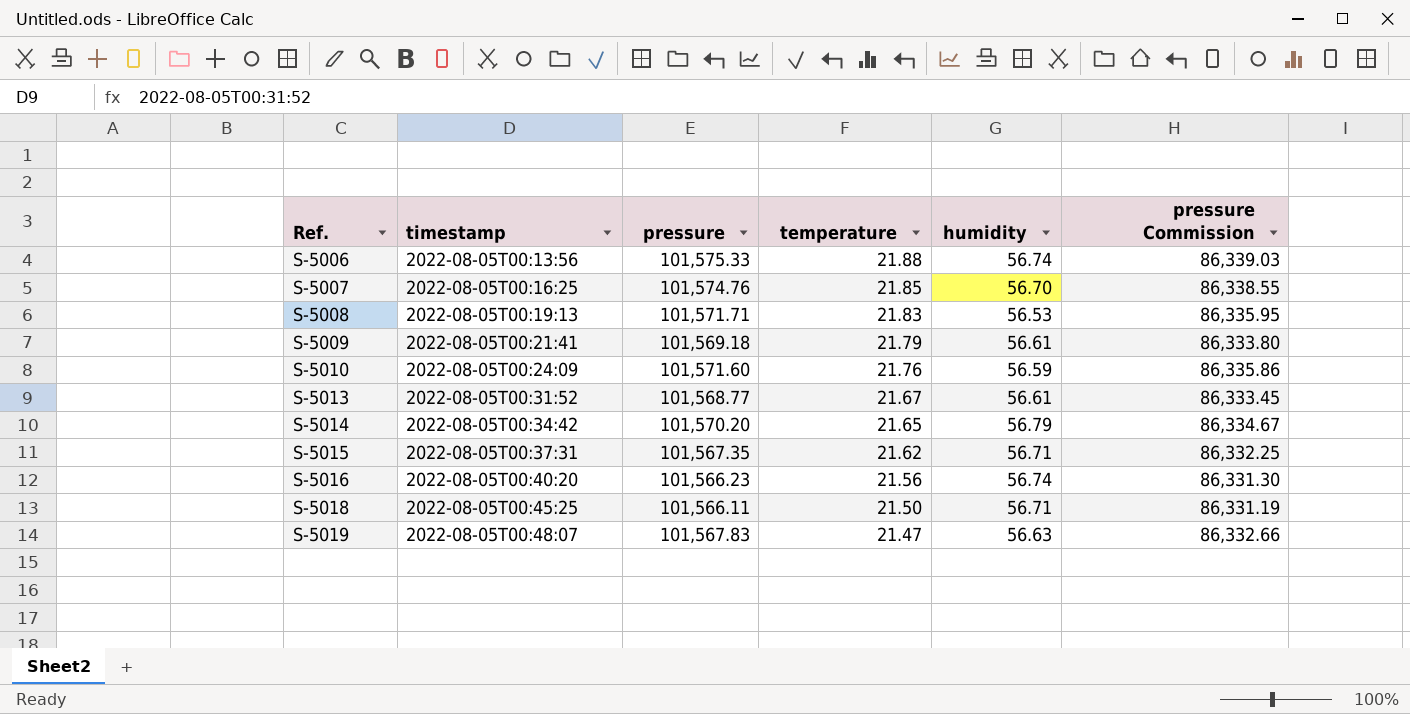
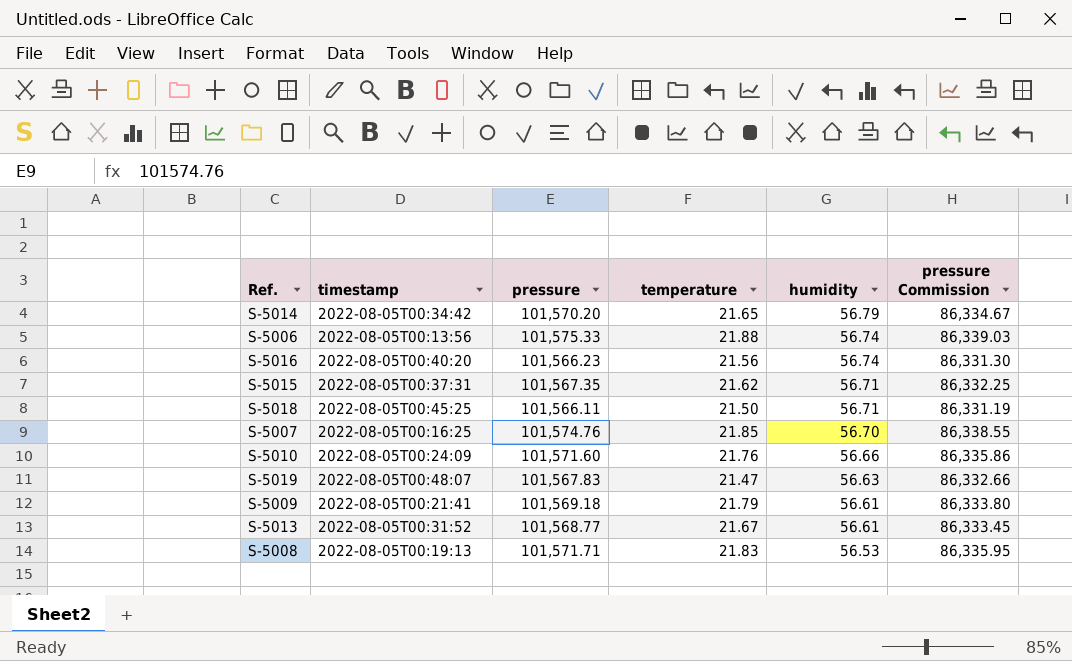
row order: Ref. ascending -> humidity descending
S-5010 | humidity: 56.59 -> 56.66

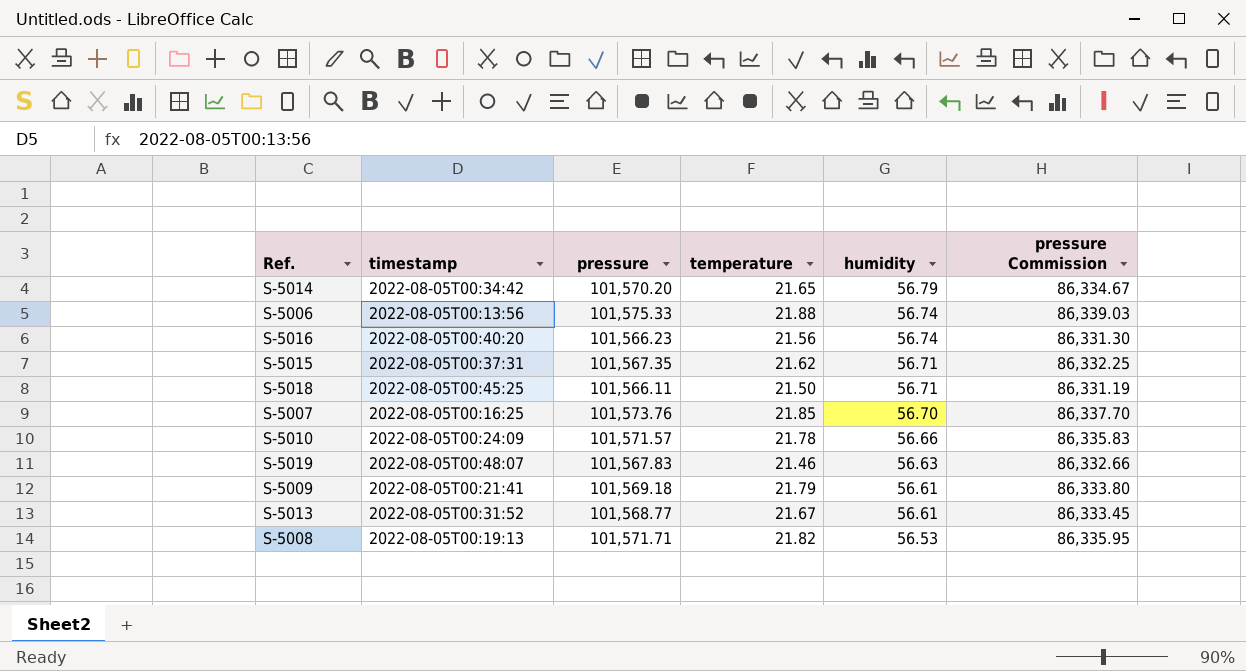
S-5007 | pressure: 101,574.76 -> 101,573.76
S-5007 | pressure Commission: 86,338.55 -> 86,337.70
S-5010 | pressure: 101,571.60 -> 101,571.57
S-5010 | temperature: 21.76 -> 21.78
S-5010 | pressure Commission: 86,335.86 -> 86,335.83
S-5019 | temperature: 21.47 -> 21.46
S-5008 | temperature: 21.83 -> 21.82

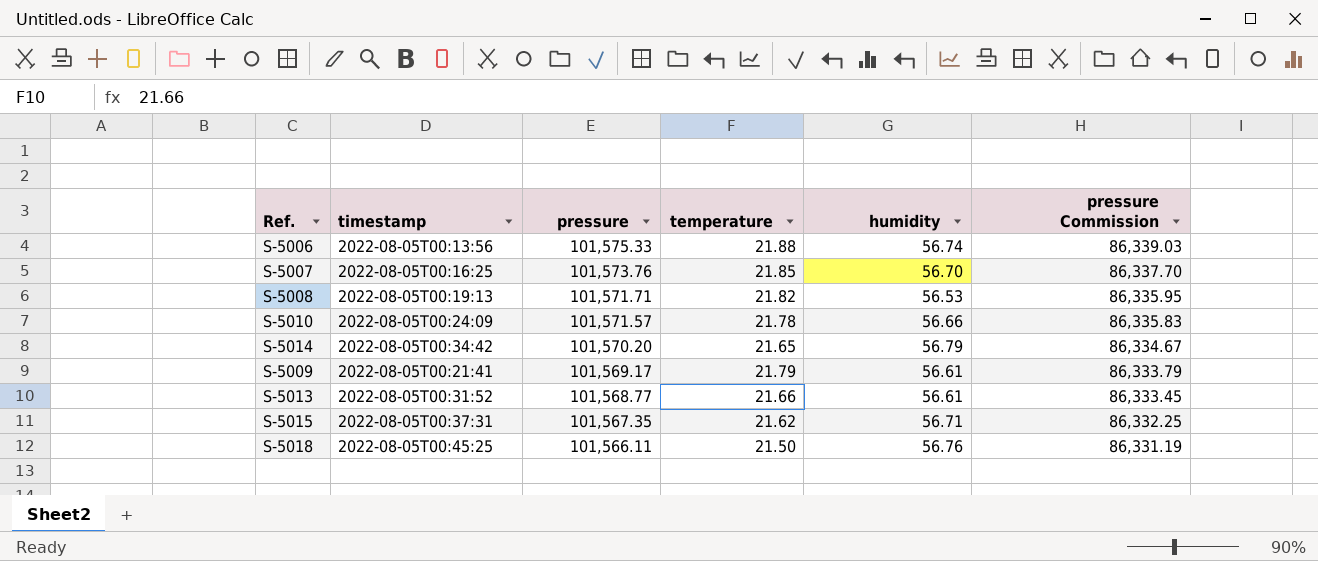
row order: humidity descending -> pressure descending
row S-5016: 2022-08-05T00:40:20 | 101,566.23 | 21.56 | 56.74 | 86,331.30 -> none
row S-5019: 2022-08-05T00:48:07 | 101,567.83 | 21.46 | 56.63 | 86,332.66 -> none
S-5009 | pressure: 101,569.18 -> 101,569.17
S-5009 | pressure Commission: 86,333.80 -> 86,333.79
S-5013 | temperature: 21.67 -> 21.66
S-5018 | humidity: 56.71 -> 56.76

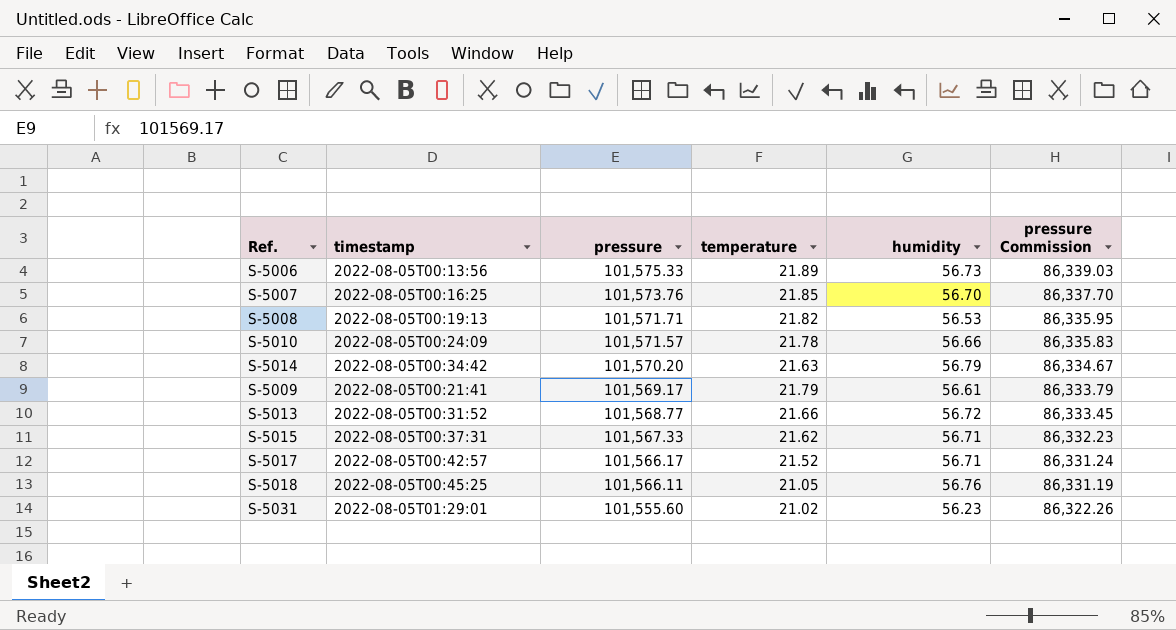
S-5006 | temperature: 21.88 -> 21.89
S-5006 | humidity: 56.74 -> 56.73
S-5014 | temperature: 21.65 -> 21.63
S-5013 | humidity: 56.61 -> 56.72
S-5015 | pressure: 101,567.35 -> 101,567.33
S-5015 | pressure Commission: 86,332.25 -> 86,332.23
row S-5017: none -> 2022-08-05T00:42:57 | 101,566.17 | 21.52 | 56.71 | 86,331.24
S-5018 | temperature: 21.50 -> 21.05
row S-5031: none -> 2022-08-05T01:29:01 | 101,555.60 | 21.02 | 56.23 | 86,322.26

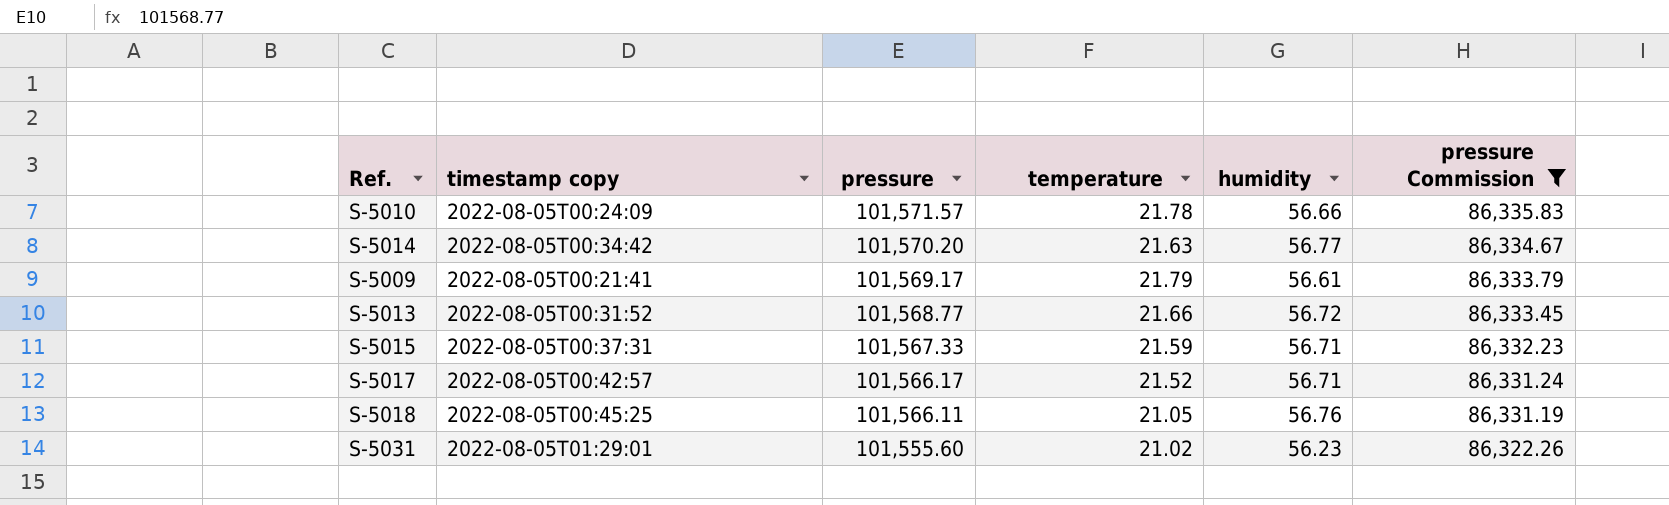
filter: none -> pressure Commission <= 86,335.83
column name: timestamp -> timestamp copy
S-5014 | humidity: 56.79 -> 56.77
S-5015 | temperature: 21.62 -> 21.59

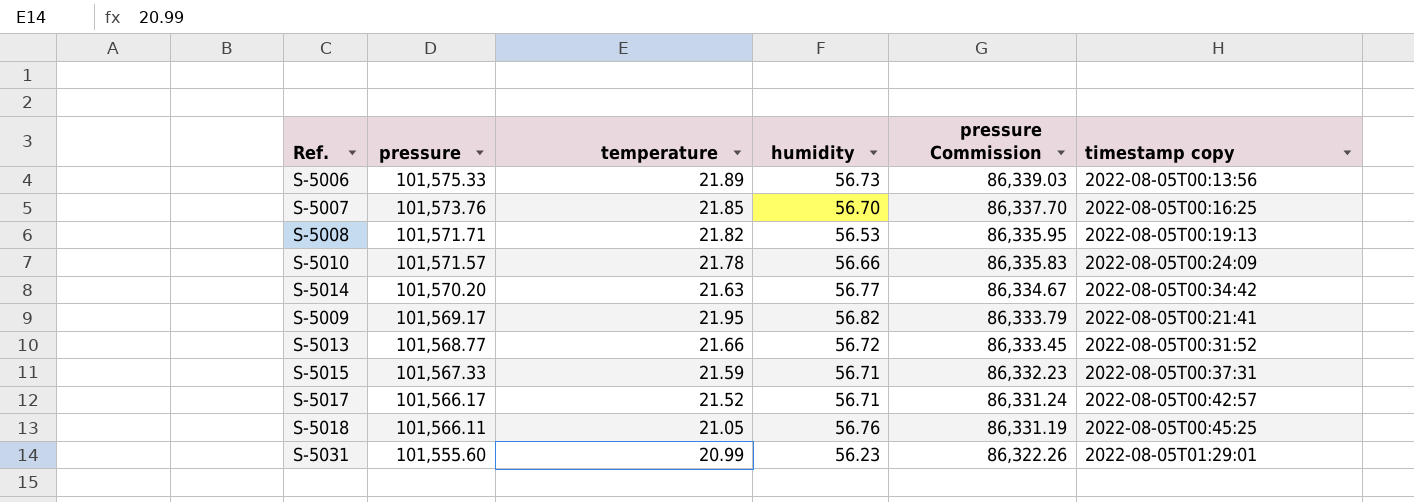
filter: pressure Commission <= 86,335.83 -> none
column timestamp copy | position: 2 -> 6
S-5009 | temperature: 21.79 -> 21.95
S-5009 | humidity: 56.61 -> 56.82
S-5031 | temperature: 21.02 -> 20.99

